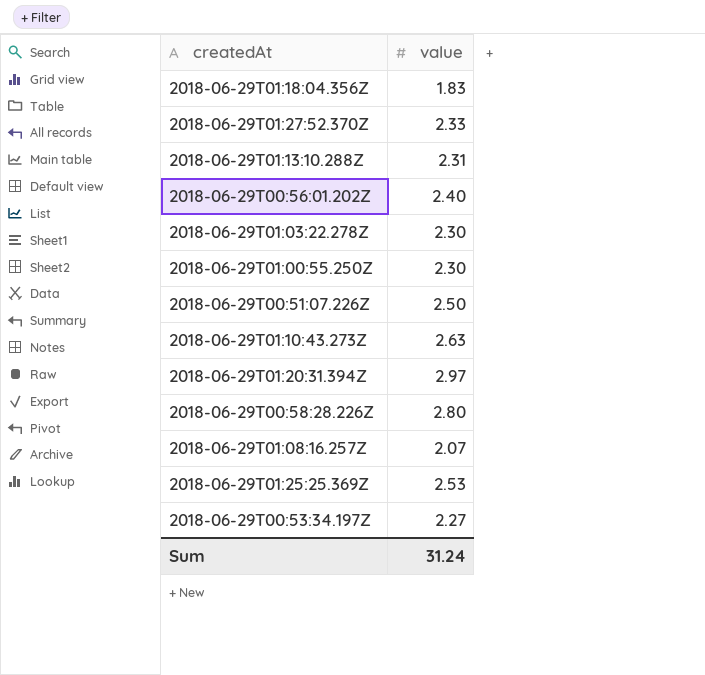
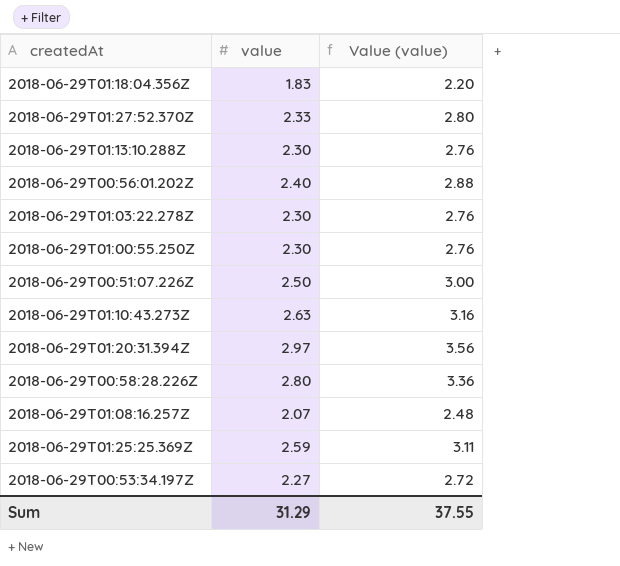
column Value (value) | formula: none -> [value] * 1.2
2018-06-29T01:13:10.288Z | value: 2.31 -> 2.30
2018-06-29T01:25:25.369Z | value: 2.53 -> 2.59
Sum | value: 31.24 -> 31.29

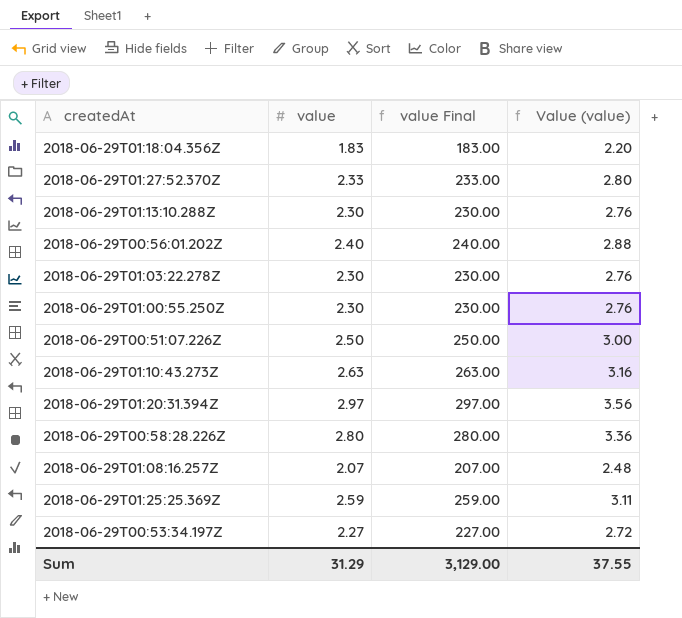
column value Final | formula: none -> [value] * 100

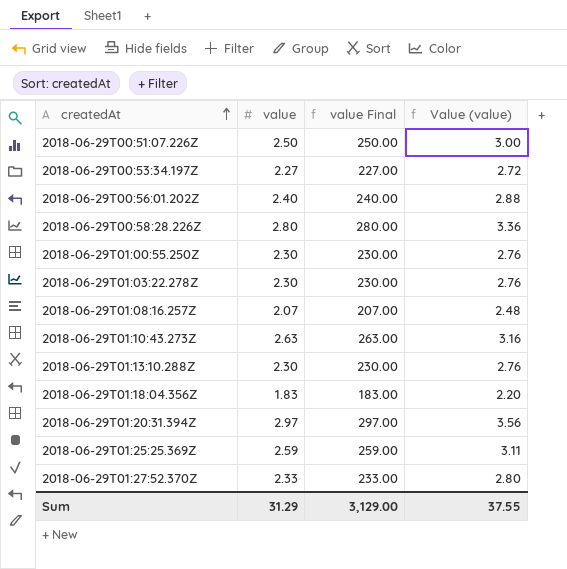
row order: none -> createdAt ascending

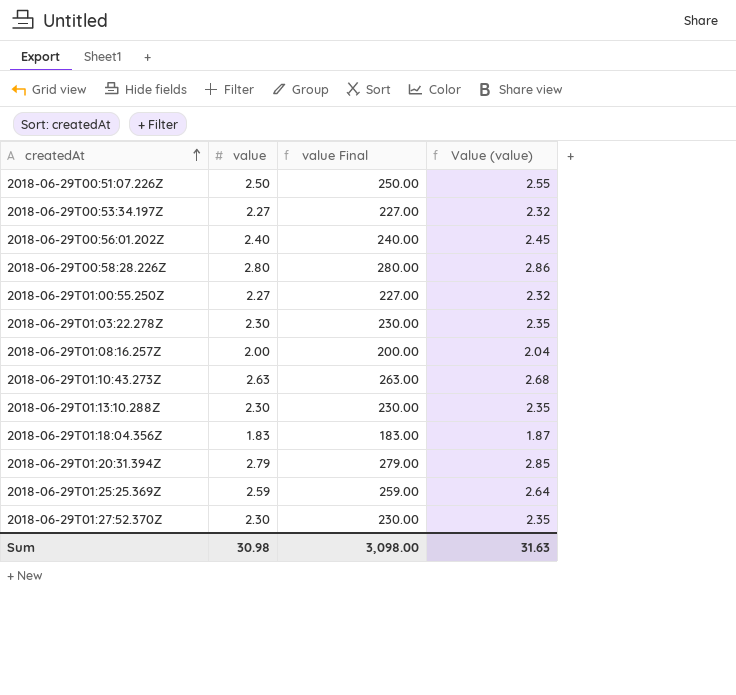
column Value (value) | formula: [value] * 1.2 -> [value] * 1.02
2018-06-29T01:00:55.250Z | value: 2.30 -> 2.27
2018-06-29T01:00:55.250Z | value Final: 230.00 -> 227.00
2018-06-29T01:08:16.257Z | value: 2.07 -> 2.00
2018-06-29T01:08:16.257Z | value Final: 207.00 -> 200.00
2018-06-29T01:20:31.394Z | value: 2.97 -> 2.79
2018-06-29T01:20:31.394Z | value Final: 297.00 -> 279.00
2018-06-29T01:27:52.370Z | value: 2.33 -> 2.30
2018-06-29T01:27:52.370Z | value Final: 233.00 -> 230.00
Sum | value: 31.29 -> 30.98
Sum | value Final: 3,129.00 -> 3,098.00
Sum | Value (value): 37.55 -> 31.63

